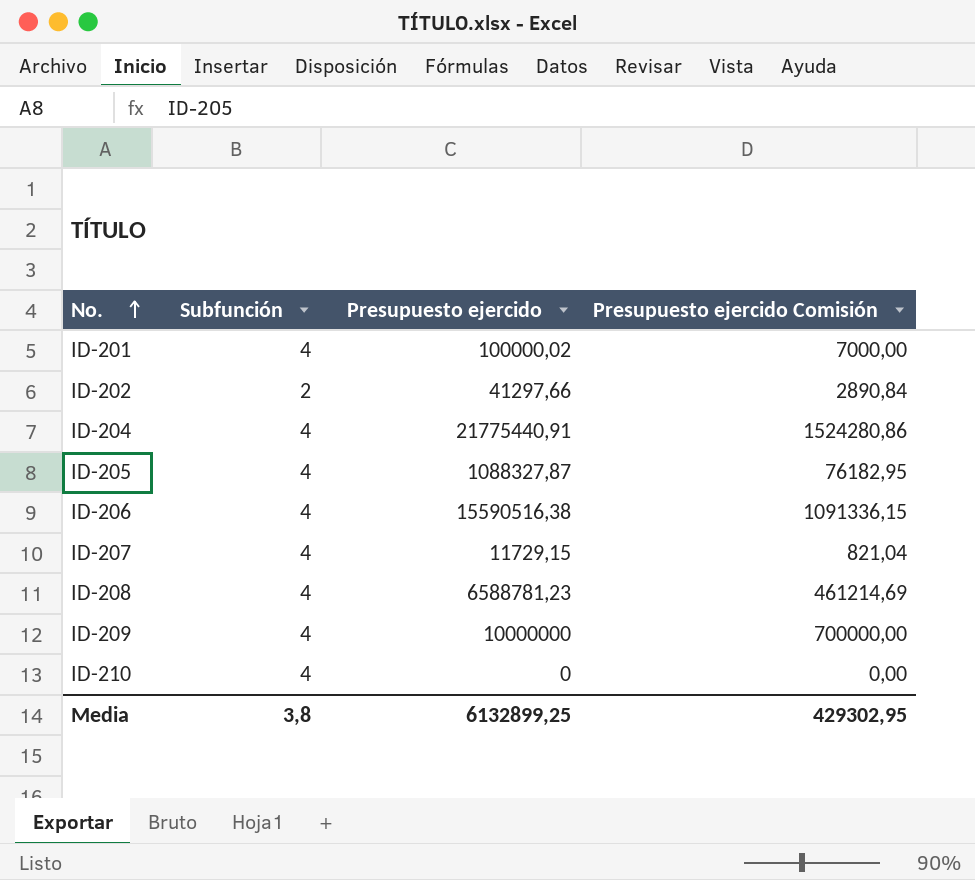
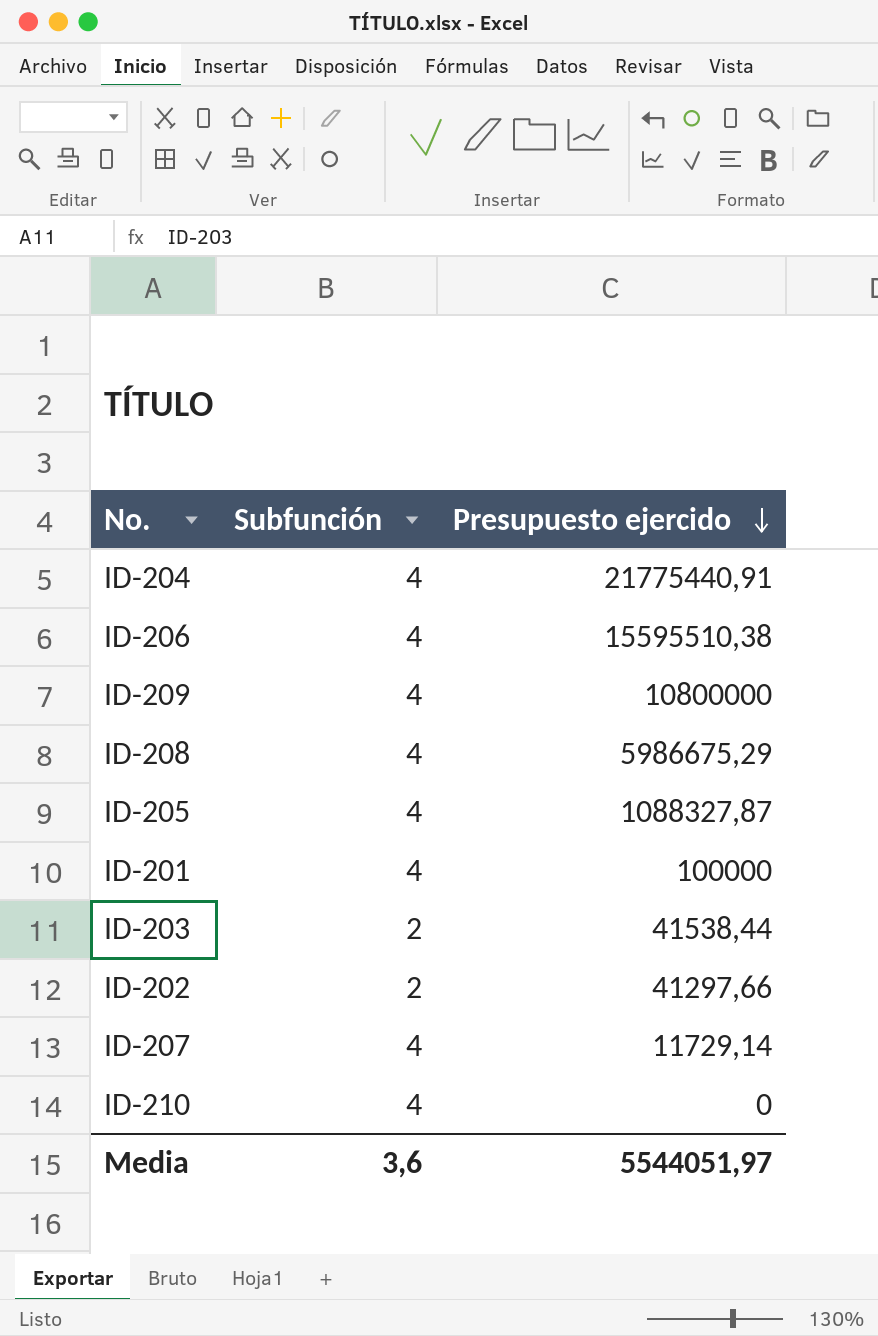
row order: No. ascending -> Presupuesto ejercido descending
column Presupuesto ejercido Comisión | formula: [Presupuesto ejercido] * 0,07 -> none
ID-206 | Presupuesto ejercido: 15590516,38 -> 15595510,38
ID-209 | Presupuesto ejercido: 10000000 -> 10800000
ID-208 | Presupuesto ejercido: 6588781,23 -> 5986675,29
ID-201 | Presupuesto ejercido: 100000,02 -> 100000
row ID-203: none -> 2 | 41538,44
ID-207 | Presupuesto ejercido: 11729,15 -> 11729,14
Media | Subfunción: 3,8 -> 3,6
Media | Presupuesto ejercido: 6132899,25 -> 5544051,97

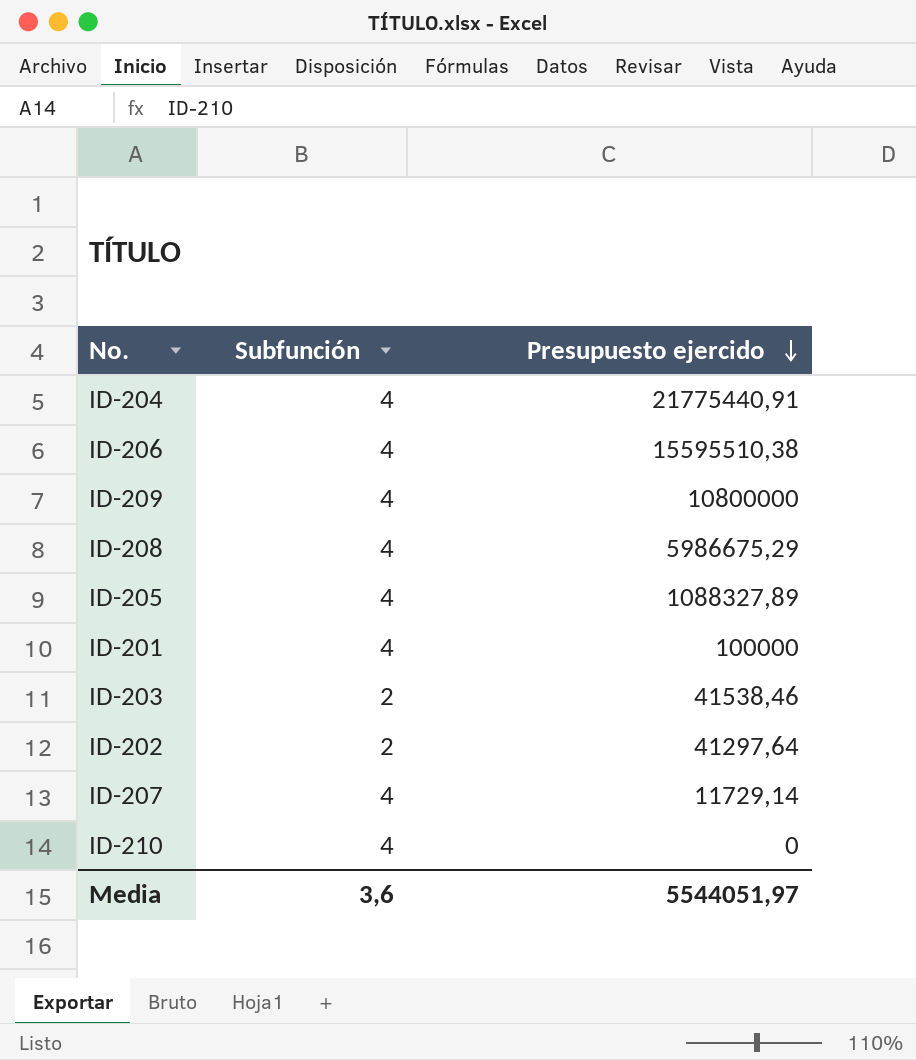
ID-205 | Presupuesto ejercido: 1088327,87 -> 1088327,89
ID-203 | Presupuesto ejercido: 41538,44 -> 41538,46
ID-202 | Presupuesto ejercido: 41297,66 -> 41297,64

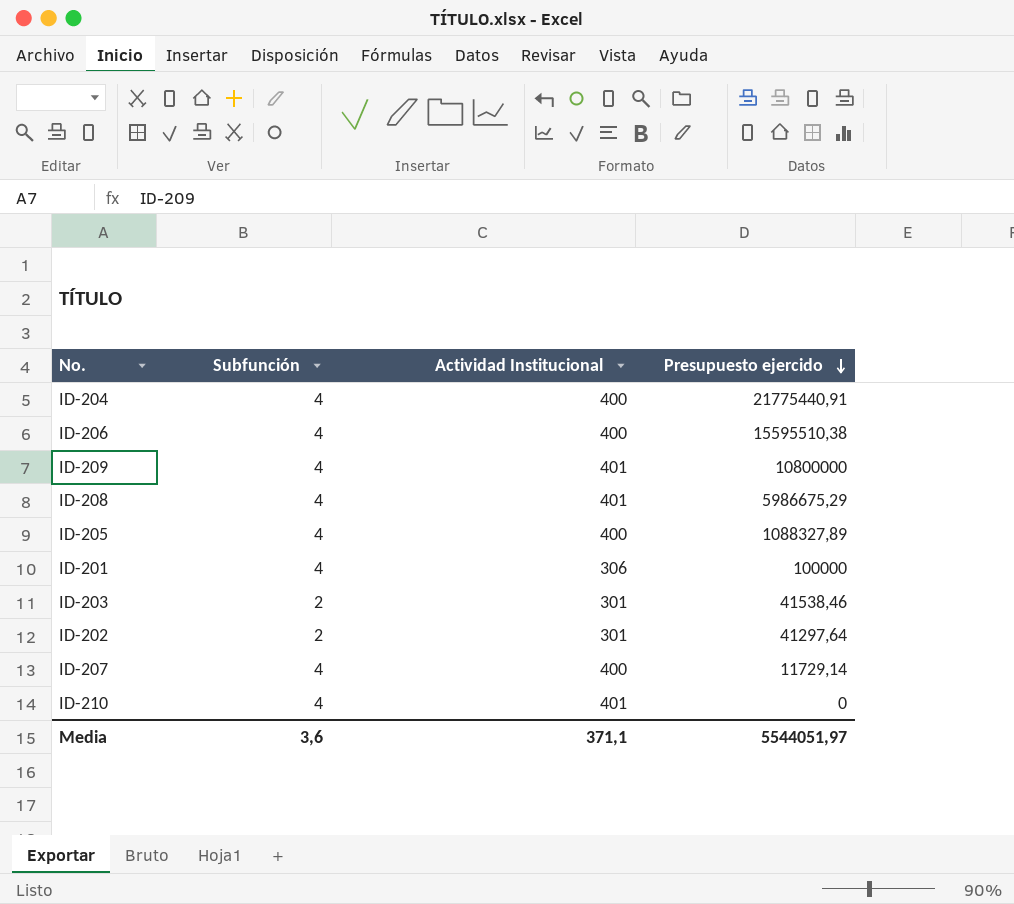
column Actividad Institucional | position: none -> 3

